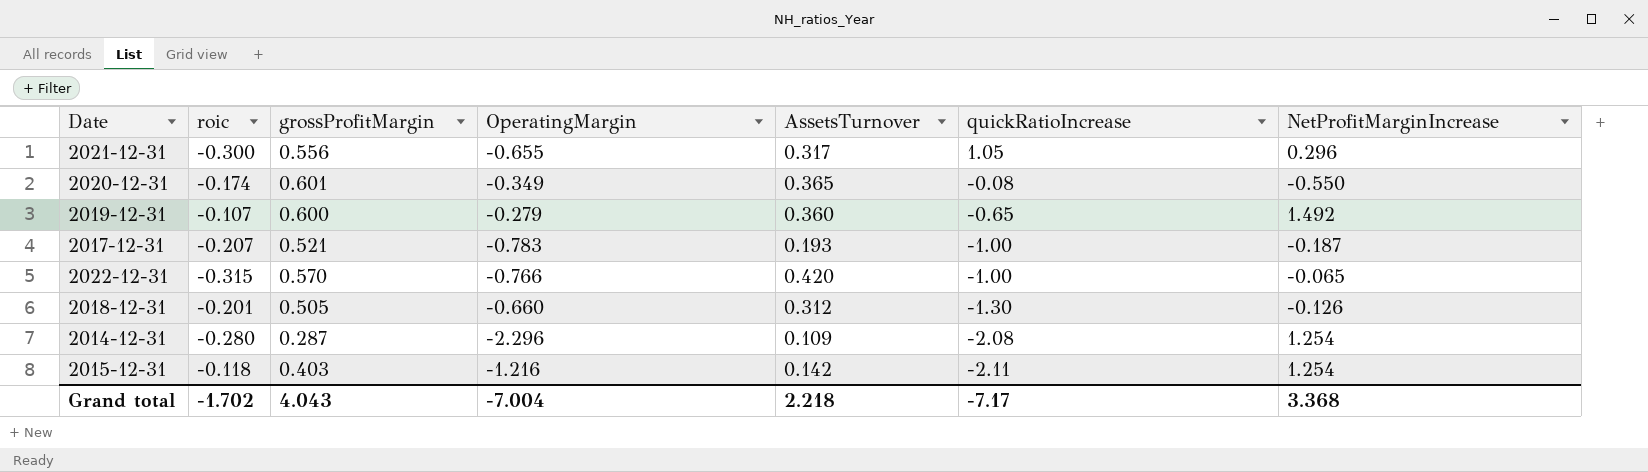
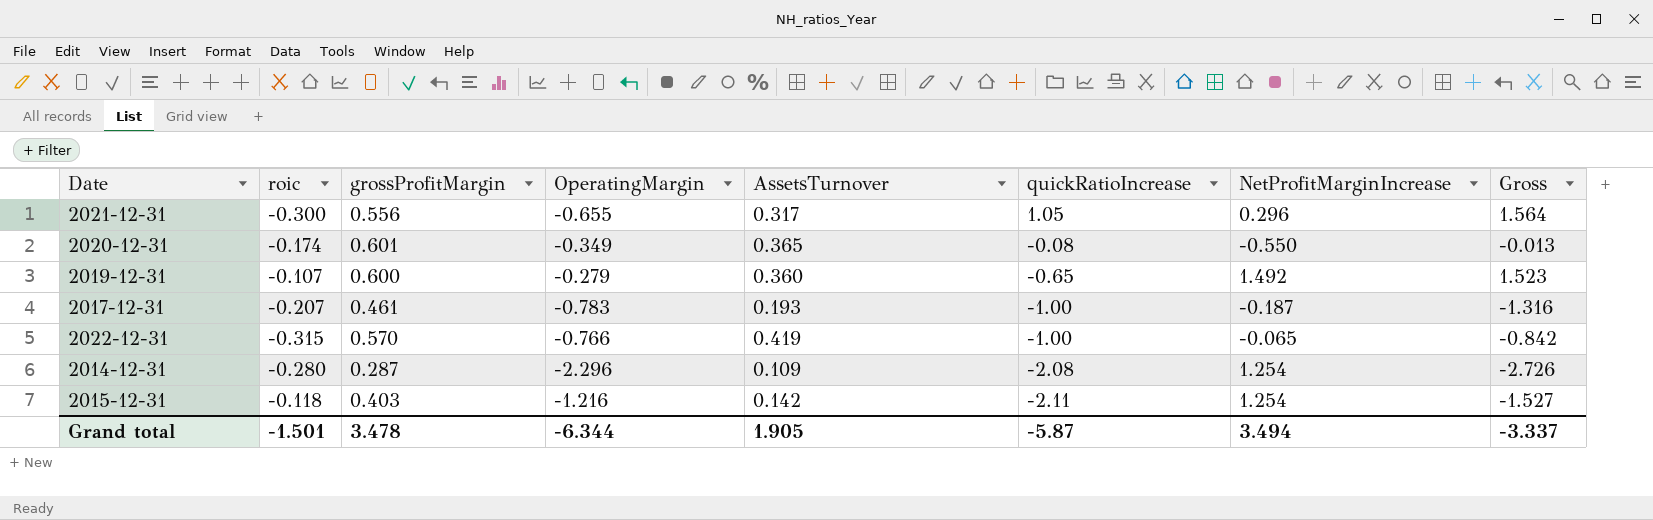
column Gross | formula: none -> [grossProfitMargin] + [OperatingMargin] + [AssetsTurnover] + [quickRatioIncrease] + [NetProfitMarginIncrease]
row 2018-12-31: -0.201 | 0.505 | -0.660 | 0.312 | -1.30 | -0.126 -> none
2017-12-31 | grossProfitMargin: 0.521 -> 0.461
2022-12-31 | AssetsTurnover: 0.420 -> 0.419
Grand total | roic: -1.702 -> -1.501
Grand total | grossProfitMargin: 4.043 -> 3.478
Grand total | OperatingMargin: -7.004 -> -6.344
Grand total | AssetsTurnover: 2.218 -> 1.905
Grand total | quickRatioIncrease: -7.17 -> -5.87
Grand total | NetProfitMarginIncrease: 3.368 -> 3.494

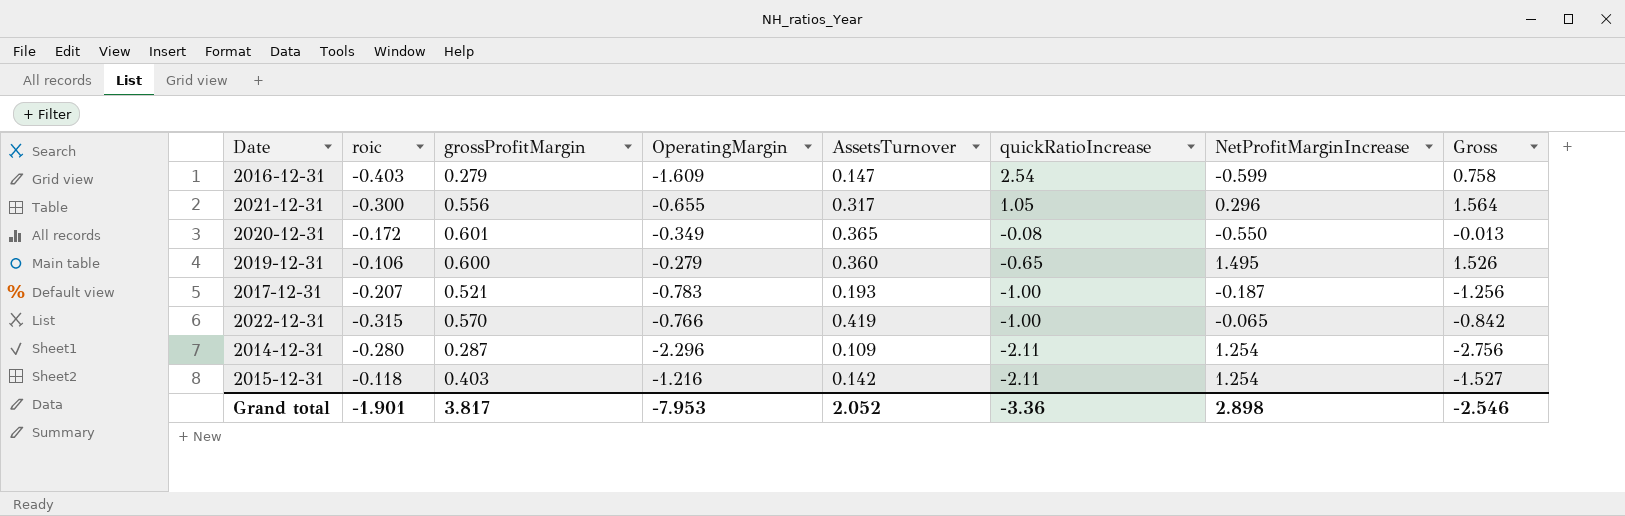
row 2016-12-31: none -> -0.403 | 0.279 | -1.609 | 0.147 | 2.54 | -0.599 | 0.758
2020-12-31 | roic: -0.174 -> -0.172
2019-12-31 | roic: -0.107 -> -0.106
2019-12-31 | NetProfitMarginIncrease: 1.492 -> 1.495
2019-12-31 | Gross: 1.523 -> 1.526
2017-12-31 | grossProfitMargin: 0.461 -> 0.521
2017-12-31 | Gross: -1.316 -> -1.256
2014-12-31 | quickRatioIncrease: -2.08 -> -2.11
2014-12-31 | Gross: -2.726 -> -2.756
Grand total | roic: -1.501 -> -1.901
Grand total | grossProfitMargin: 3.478 -> 3.817
Grand total | OperatingMargin: -6.344 -> -7.953
Grand total | AssetsTurnover: 1.905 -> 2.052
Grand total | quickRatioIncrease: -5.87 -> -3.36
Grand total | NetProfitMarginIncrease: 3.494 -> 2.898
Grand total | Gross: -3.337 -> -2.546

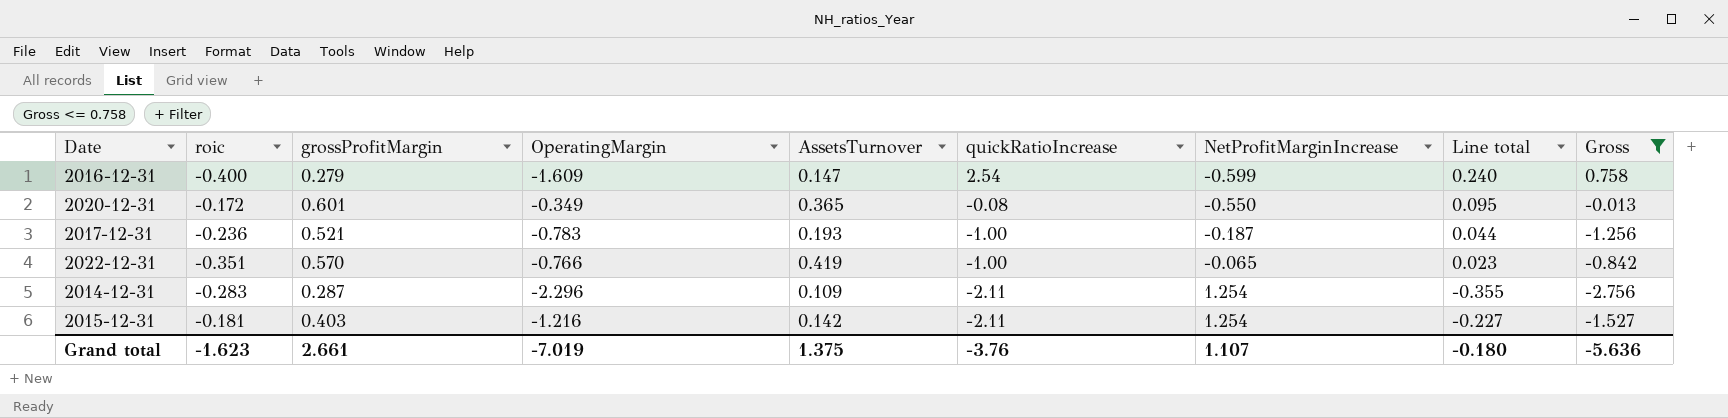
filter: none -> Gross <= 0.758
column Line total | formula: none -> [roic] * [NetProfitMarginIncrease]
2016-12-31 | roic: -0.403 -> -0.400
2017-12-31 | roic: -0.207 -> -0.236
2022-12-31 | roic: -0.315 -> -0.351
2014-12-31 | roic: -0.280 -> -0.283
2015-12-31 | roic: -0.118 -> -0.181
Grand total | roic: -1.901 -> -1.623
Grand total | grossProfitMargin: 3.817 -> 2.661
Grand total | OperatingMargin: -7.953 -> -7.019
Grand total | AssetsTurnover: 2.052 -> 1.375
Grand total | quickRatioIncrease: -3.36 -> -3.76
Grand total | NetProfitMarginIncrease: 2.898 -> 1.107
Grand total | Gross: -2.546 -> -5.636

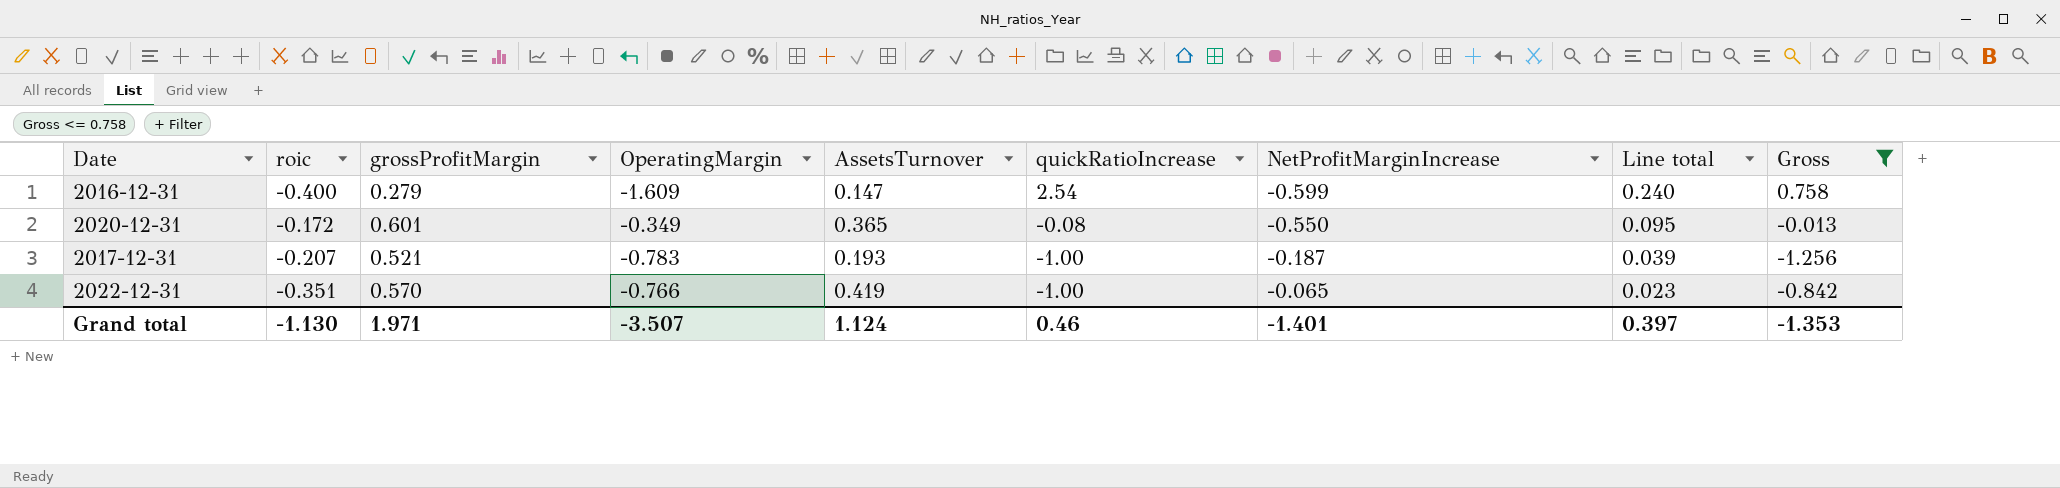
row 2014-12-31: -0.283 | 0.287 | -2.296 | 0.109 | -2.11 | 1.254 | -0.355 | -2.756 -> none
row 2015-12-31: -0.181 | 0.403 | -1.216 | 0.142 | -2.11 | 1.254 | -0.227 | -1.527 -> none
2017-12-31 | roic: -0.236 -> -0.207
2017-12-31 | Line total: 0.044 -> 0.039
Grand total | roic: -1.623 -> -1.130
Grand total | grossProfitMargin: 2.661 -> 1.971
Grand total | OperatingMargin: -7.019 -> -3.507
Grand total | AssetsTurnover: 1.375 -> 1.124
Grand total | quickRatioIncrease: -3.76 -> 0.46
Grand total | NetProfitMarginIncrease: 1.107 -> -1.401
Grand total | Line total: -0.180 -> 0.397
Grand total | Gross: -5.636 -> -1.353

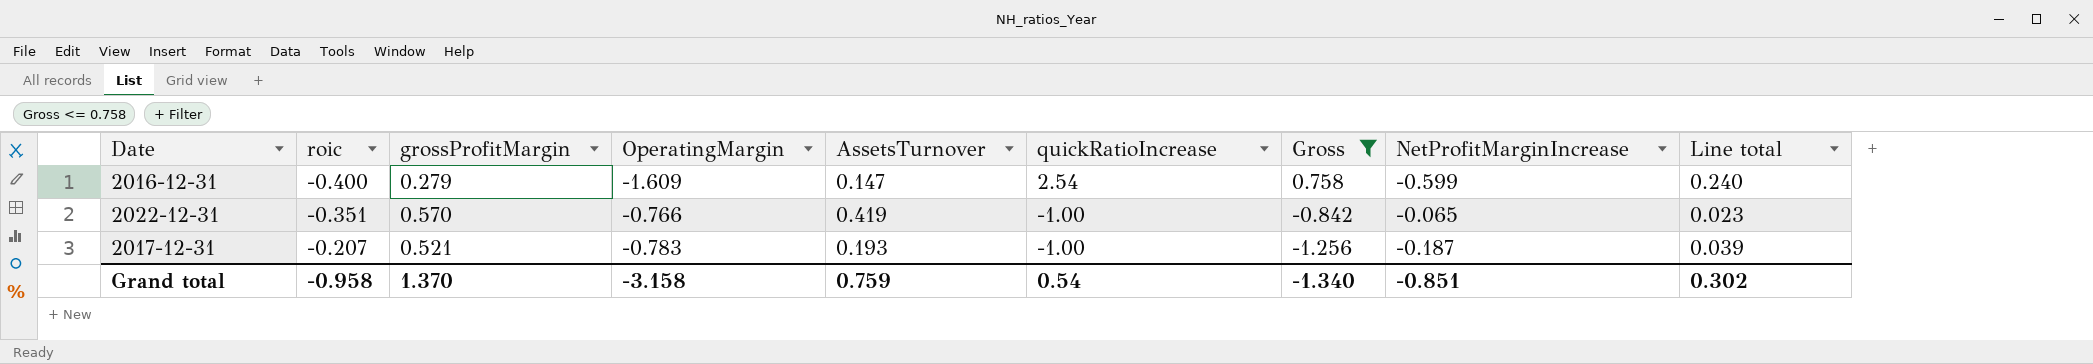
row order: quickRatioIncrease descending -> roic ascending
column Gross | position: 9 -> 7
row 2020-12-31: -0.172 | 0.601 | -0.349 | 0.365 | -0.08 | -0.550 | 0.095 | -0.013 -> none
Grand total | roic: -1.130 -> -0.958
Grand total | grossProfitMargin: 1.971 -> 1.370
Grand total | OperatingMargin: -3.507 -> -3.158
Grand total | AssetsTurnover: 1.124 -> 0.759
Grand total | quickRatioIncrease: 0.46 -> 0.54
Grand total | Gross: -1.353 -> -1.340
Grand total | NetProfitMarginIncrease: -1.401 -> -0.851
Grand total | Line total: 0.397 -> 0.302

